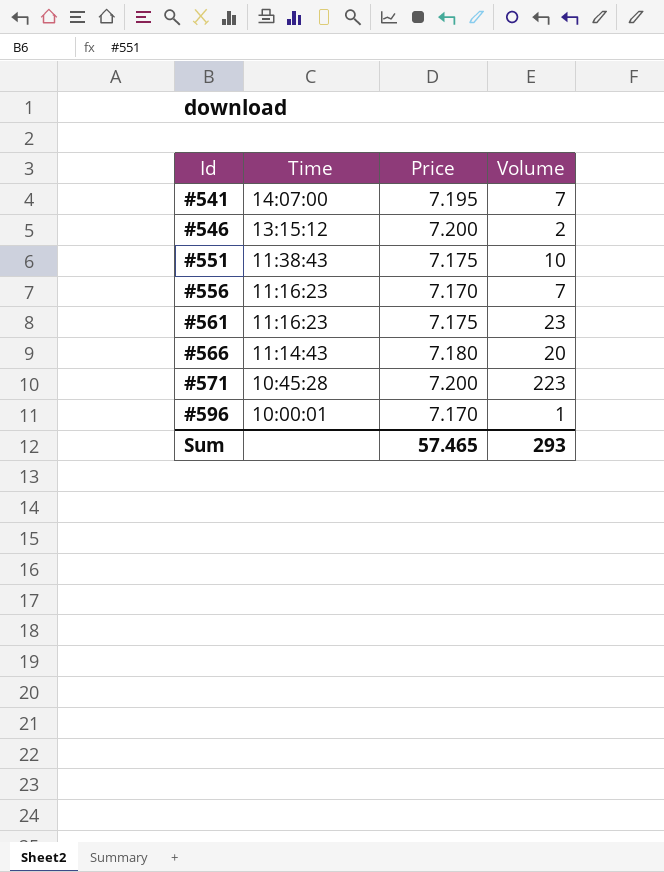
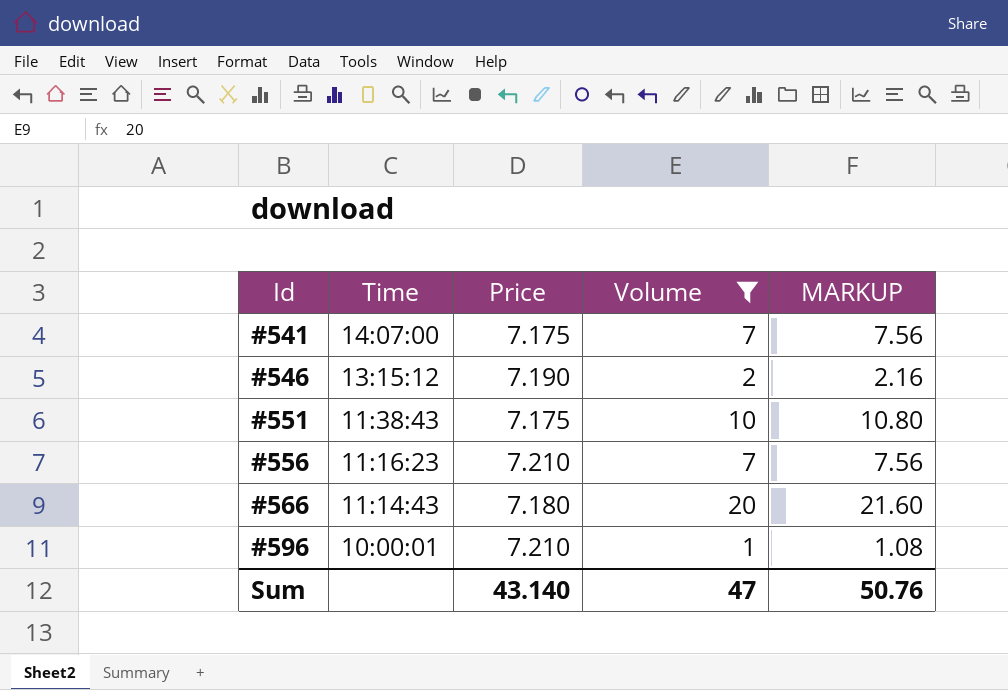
filter: none -> Volume <= 20
column MARKUP | formula: none -> [Volume] * 1.08
#541 | Price: 7.195 -> 7.175
#546 | Price: 7.200 -> 7.190
#556 | Price: 7.170 -> 7.210
#596 | Price: 7.170 -> 7.210
Sum | Price: 57.465 -> 43.140
Sum | Volume: 293 -> 47

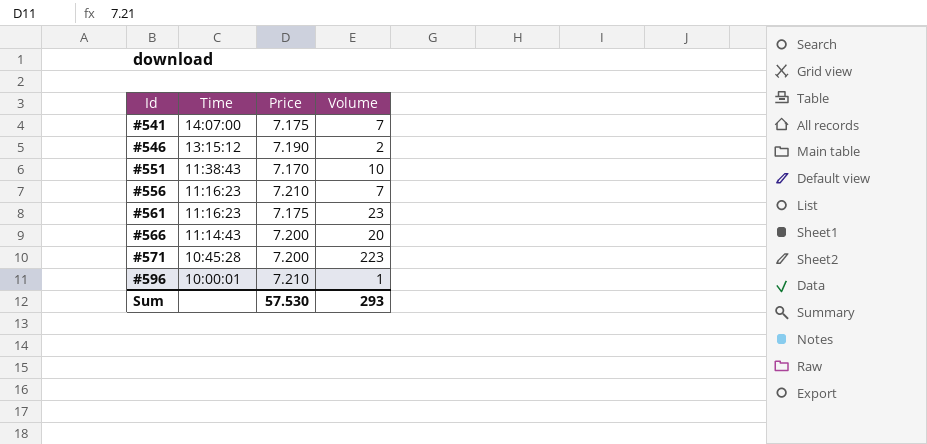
filter: Volume <= 20 -> none
column MARKUP | formula: [Volume] * 1.08 -> none
#551 | Price: 7.175 -> 7.170
#566 | Price: 7.180 -> 7.200
Sum | Price: 43.140 -> 57.530
Sum | Volume: 47 -> 293

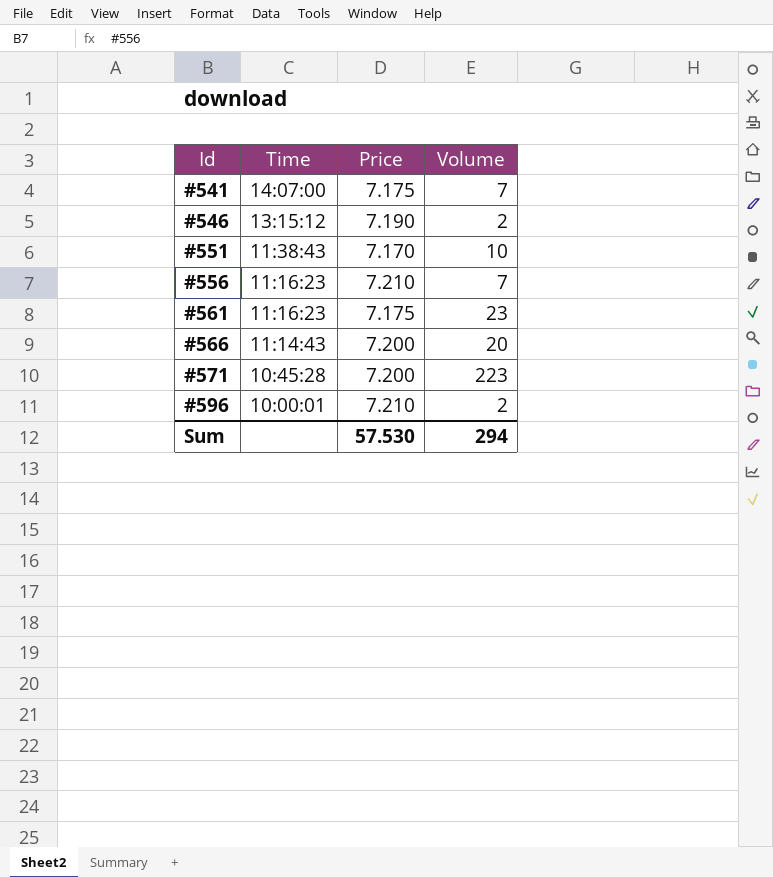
#596 | Volume: 1 -> 2
Sum | Volume: 293 -> 294

